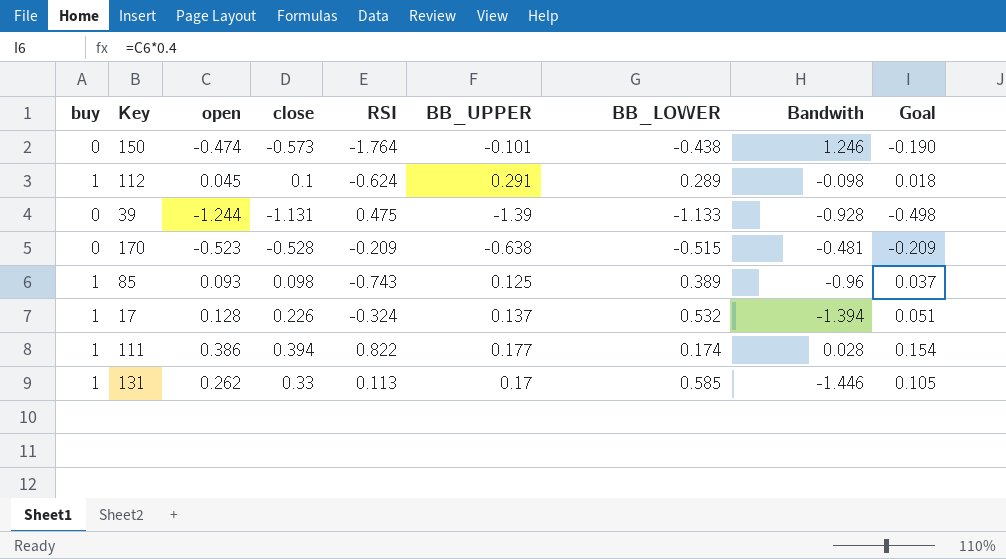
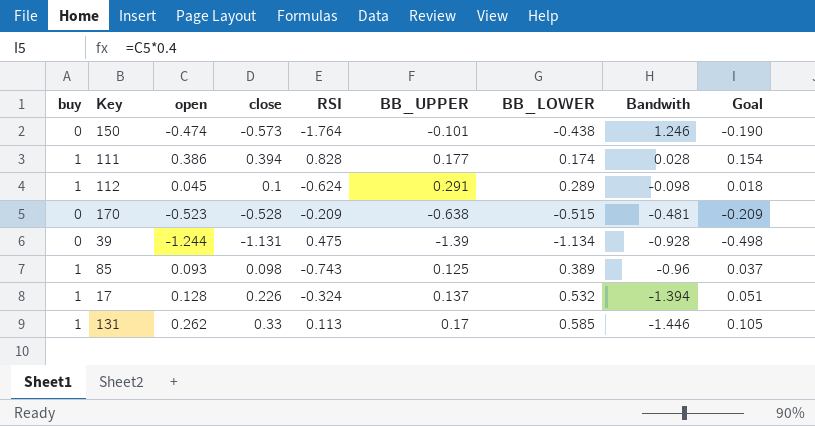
row order: none -> Bandwith descending
111 | RSI: 0.822 -> 0.828
39 | BB_LOWER: -1.133 -> -1.134

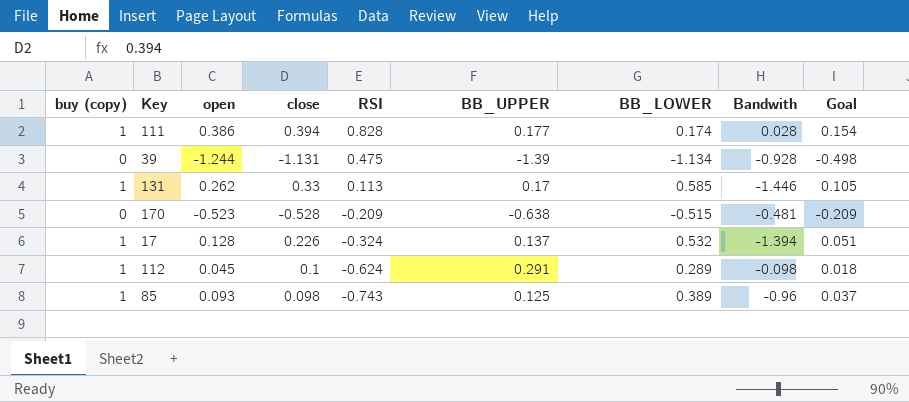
row order: Bandwith descending -> RSI descending
column name: buy -> buy (copy)
row 150: 0 | -0.474 | -0.573 | -1.764 | -0.101 | -0.438 | 1.246 | -0.190 -> none

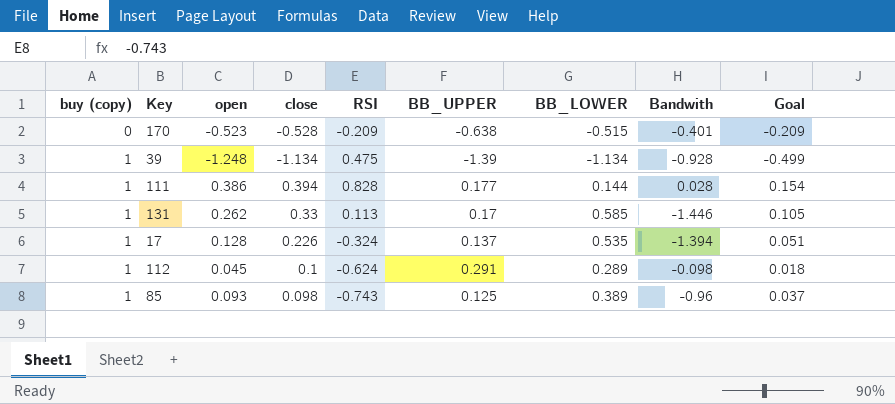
row order: RSI descending -> buy (copy) ascending
170 | Bandwith: -0.481 -> -0.401
39 | buy (copy): 0 -> 1
39 | open: -1.244 -> -1.248
39 | close: -1.131 -> -1.134
39 | Goal: -0.498 -> -0.499
111 | BB_LOWER: 0.174 -> 0.144
17 | BB_LOWER: 0.532 -> 0.535

